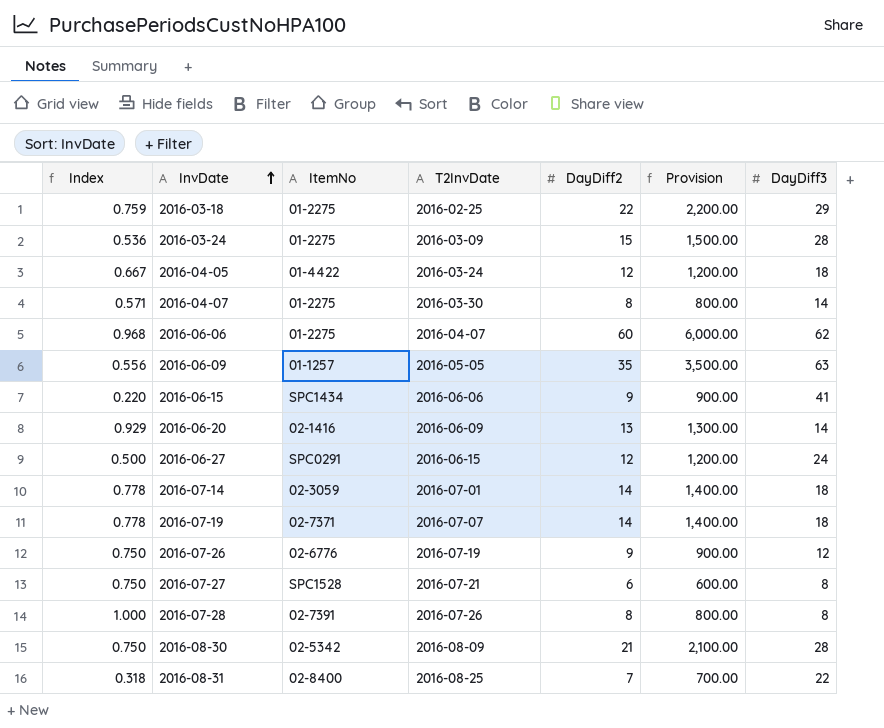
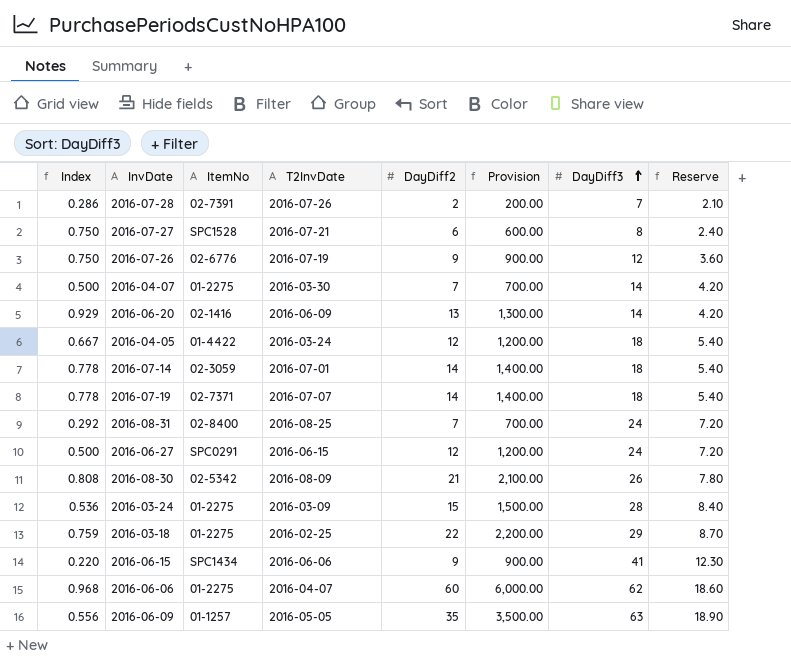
row order: InvDate ascending -> DayDiff3 ascending
column Reserve | formula: none -> [DayDiff3] * 0.3
2016-07-28 | Index: 1.000 -> 0.286
2016-07-28 | DayDiff2: 8 -> 2
2016-07-28 | Provision: 800.00 -> 200.00
2016-07-28 | DayDiff3: 8 -> 7
2016-04-07 | Index: 0.571 -> 0.500
2016-04-07 | DayDiff2: 8 -> 7
2016-04-07 | Provision: 800.00 -> 700.00
2016-08-31 | Index: 0.318 -> 0.292
2016-08-31 | DayDiff3: 22 -> 24
2016-08-30 | Index: 0.750 -> 0.808
2016-08-30 | DayDiff3: 28 -> 26

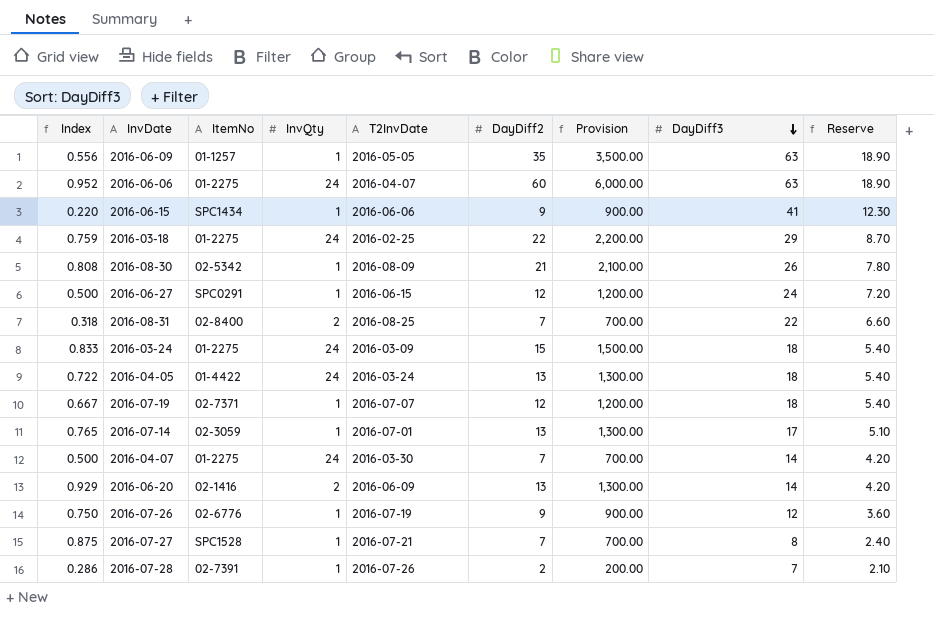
row order: DayDiff3 ascending -> DayDiff3 descending
column InvQty | position: none -> 4
2016-06-06 | Index: 0.968 -> 0.952
2016-06-06 | DayDiff3: 62 -> 63
2016-06-06 | Reserve: 18.60 -> 18.90
2016-08-31 | Index: 0.292 -> 0.318
2016-08-31 | DayDiff3: 24 -> 22
2016-08-31 | Reserve: 7.20 -> 6.60
2016-03-24 | Index: 0.536 -> 0.833
2016-03-24 | DayDiff3: 28 -> 18
2016-03-24 | Reserve: 8.40 -> 5.40
2016-04-05 | Index: 0.667 -> 0.722
2016-04-05 | DayDiff2: 12 -> 13
2016-04-05 | Provision: 1,200.00 -> 1,300.00
2016-07-19 | Index: 0.778 -> 0.667
2016-07-19 | DayDiff2: 14 -> 12
2016-07-19 | Provision: 1,400.00 -> 1,200.00
2016-07-14 | Index: 0.778 -> 0.765
2016-07-14 | DayDiff2: 14 -> 13
2016-07-14 | Provision: 1,400.00 -> 1,300.00
2016-07-14 | DayDiff3: 18 -> 17
2016-07-14 | Reserve: 5.40 -> 5.10
2016-07-27 | Index: 0.750 -> 0.875
2016-07-27 | DayDiff2: 6 -> 7
2016-07-27 | Provision: 600.00 -> 700.00

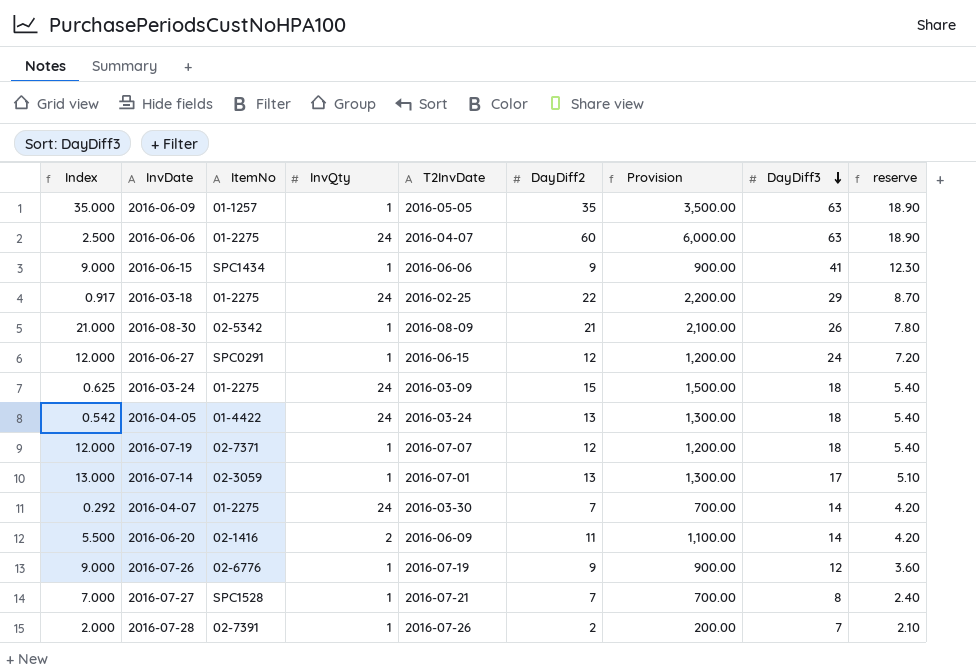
column Index | formula: [DayDiff2] / [DayDiff3] -> [DayDiff2] / [InvQty]
column name: Reserve -> reserve
row 2016-08-31: 0.318 | 02-8400 | 2 | 2016-08-25 | 7 | 700.00 | 22 | 6.60 -> none
2016-06-20 | DayDiff2: 13 -> 11
2016-06-20 | Provision: 1,300.00 -> 1,100.00

